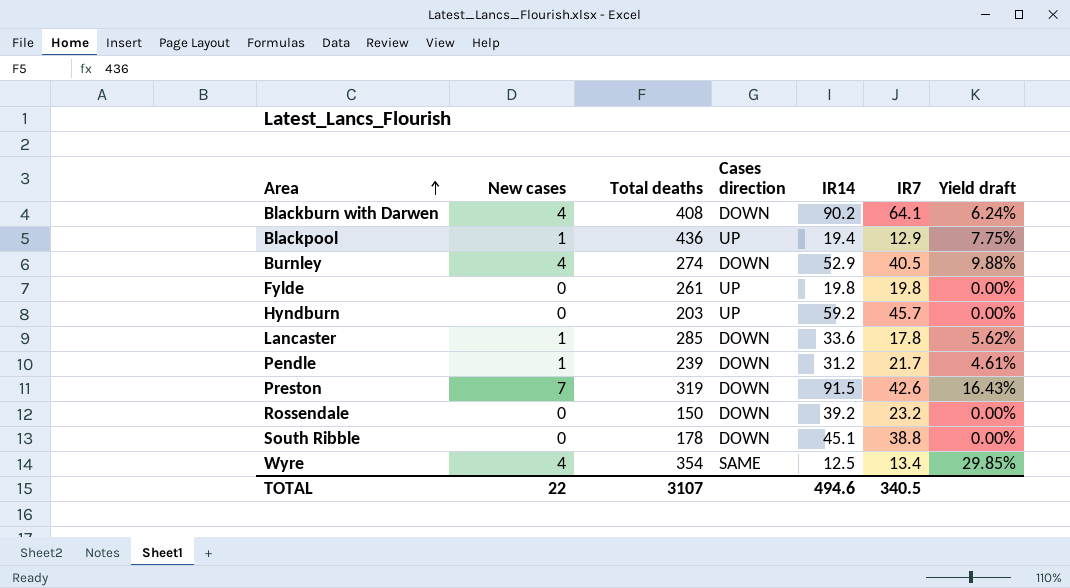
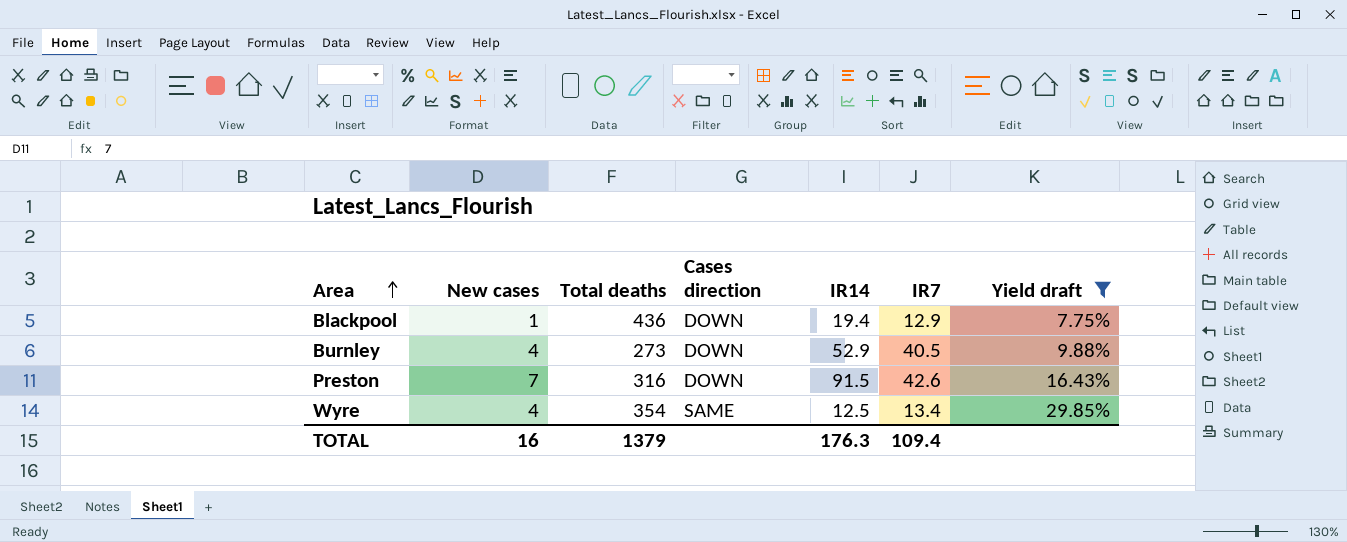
filter: none -> Yield draft >= 7.75%
Blackpool | Cases direction: UP -> DOWN
Burnley | Total deaths: 274 -> 273
Preston | Total deaths: 319 -> 316
TOTAL | New cases: 22 -> 16
TOTAL | Total deaths: 3107 -> 1379
TOTAL | IR14: 494.6 -> 176.3
TOTAL | IR7: 340.5 -> 109.4

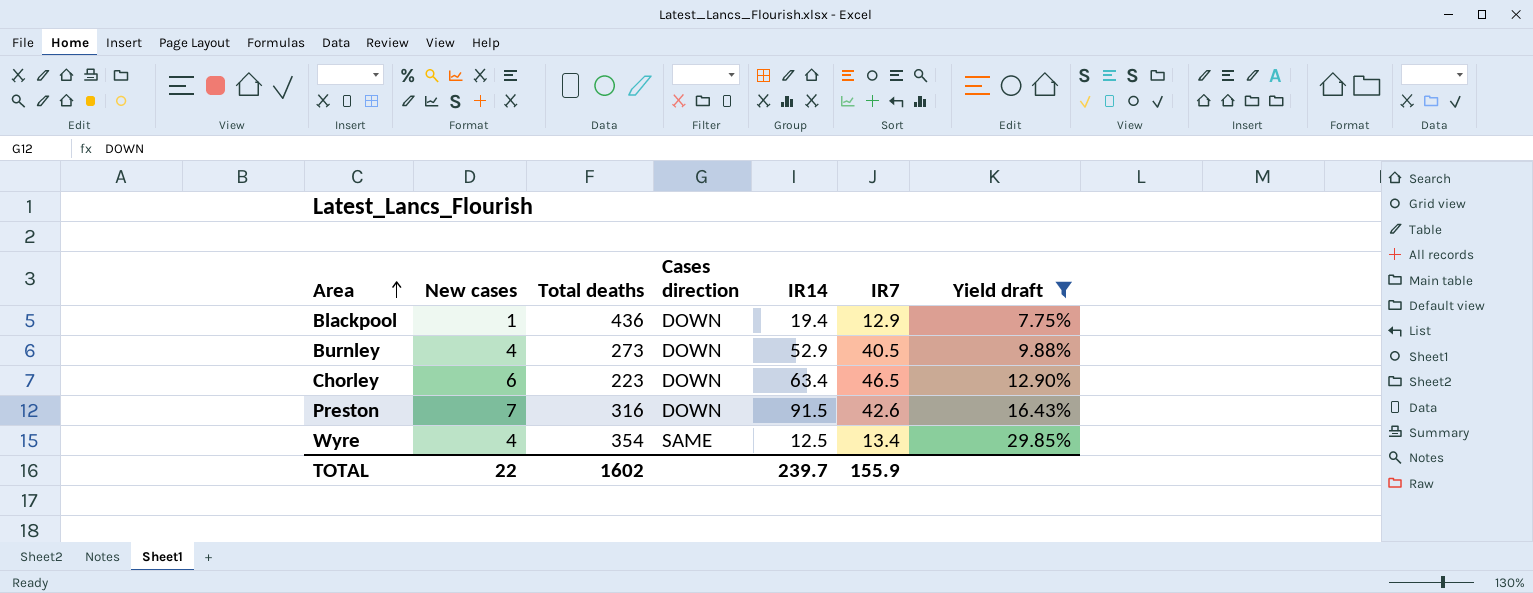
row Chorley: none -> 6 | 223 | DOWN | 63.4 | 46.5 | 12.90%
TOTAL | New cases: 16 -> 22
TOTAL | Total deaths: 1379 -> 1602
TOTAL | IR14: 176.3 -> 239.7
TOTAL | IR7: 109.4 -> 155.9

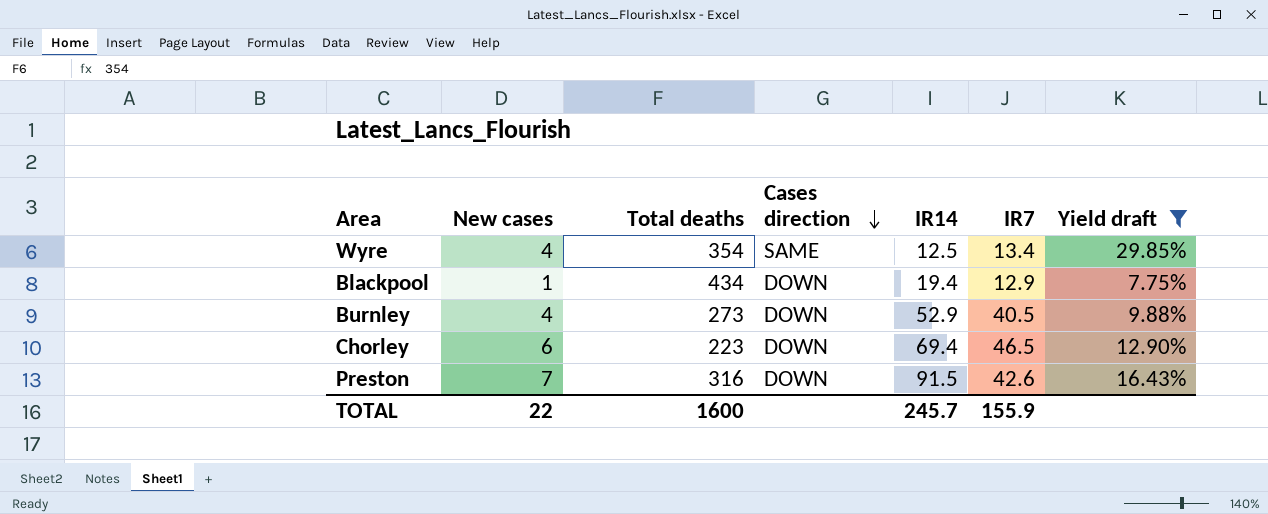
row order: Area ascending -> Cases direction descending
Blackpool | Total deaths: 436 -> 434
Chorley | IR14: 63.4 -> 69.4
TOTAL | Total deaths: 1602 -> 1600
TOTAL | IR14: 239.7 -> 245.7

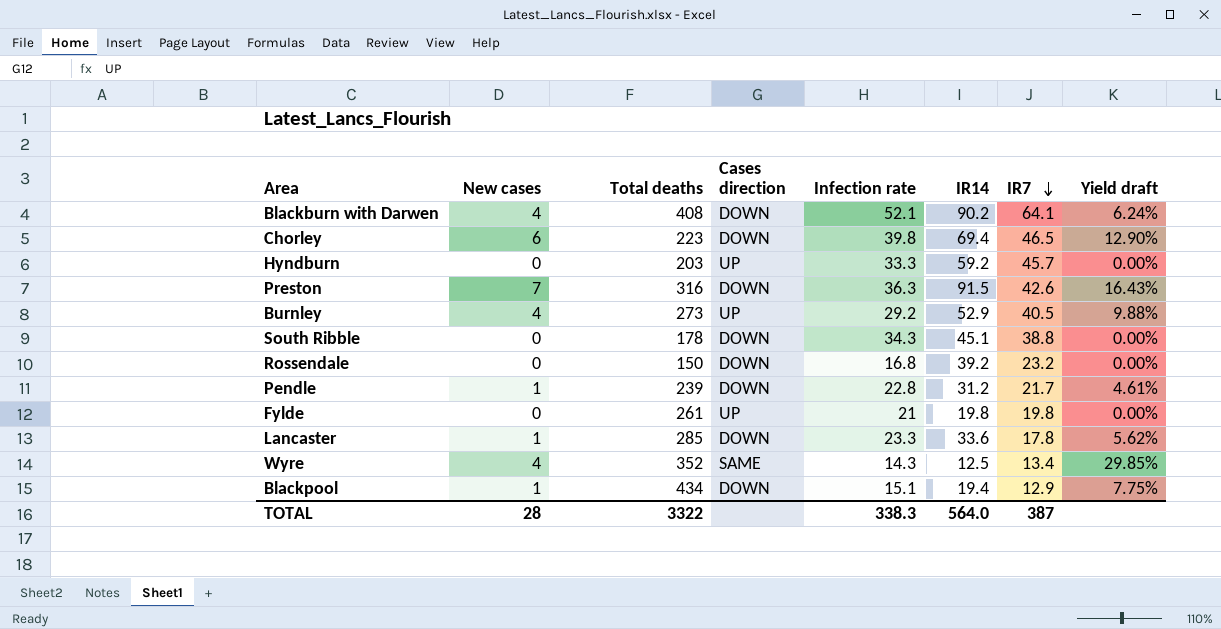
filter: Yield draft >= 7.75% -> none
row order: Cases direction descending -> IR7 descending
column Infection rate | position: none -> 5
Burnley | Cases direction: DOWN -> UP
Wyre | Total deaths: 354 -> 352
TOTAL | New cases: 22 -> 28
TOTAL | Total deaths: 1600 -> 3322
TOTAL | IR14: 245.7 -> 564.0
TOTAL | IR7: 155.9 -> 387

